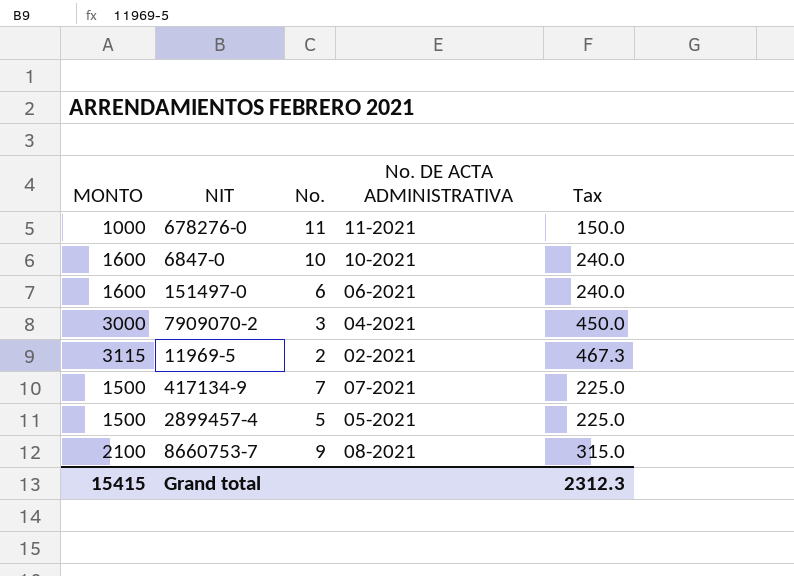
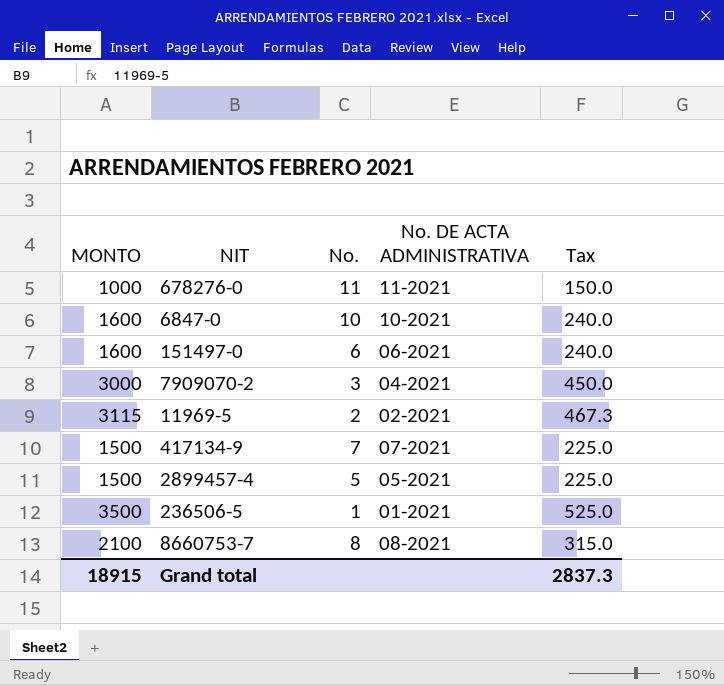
row 236506-5: none -> 3500 | 1 | 01-2021 | 525.0
8660753-7 | No.: 9 -> 8
Grand total | MONTO: 15415 -> 18915
Grand total | Tax: 2312.3 -> 2837.3

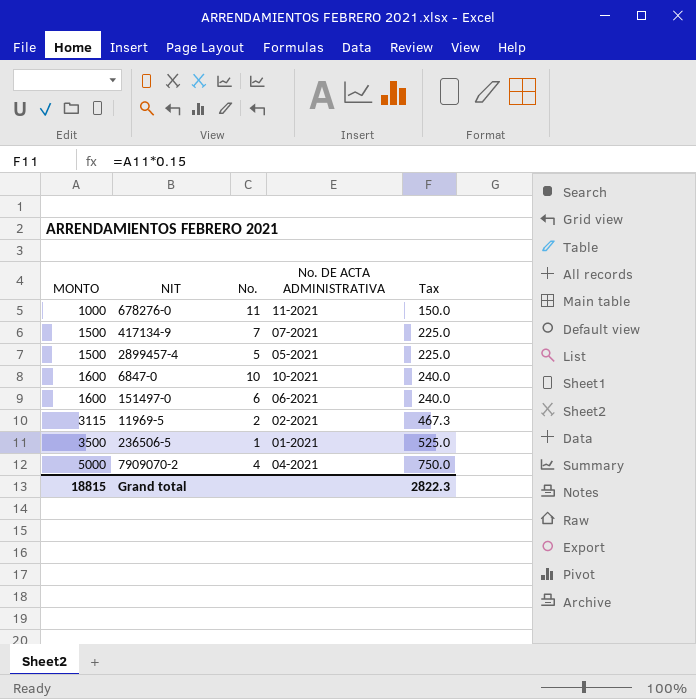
row order: none -> MONTO ascending
row 8660753-7: 2100 | 8 | 08-2021 | 315.0 -> none
7909070-2 | MONTO: 3000 -> 5000
7909070-2 | No.: 3 -> 4
7909070-2 | Tax: 450.0 -> 750.0
Grand total | MONTO: 18915 -> 18815
Grand total | Tax: 2837.3 -> 2822.3

